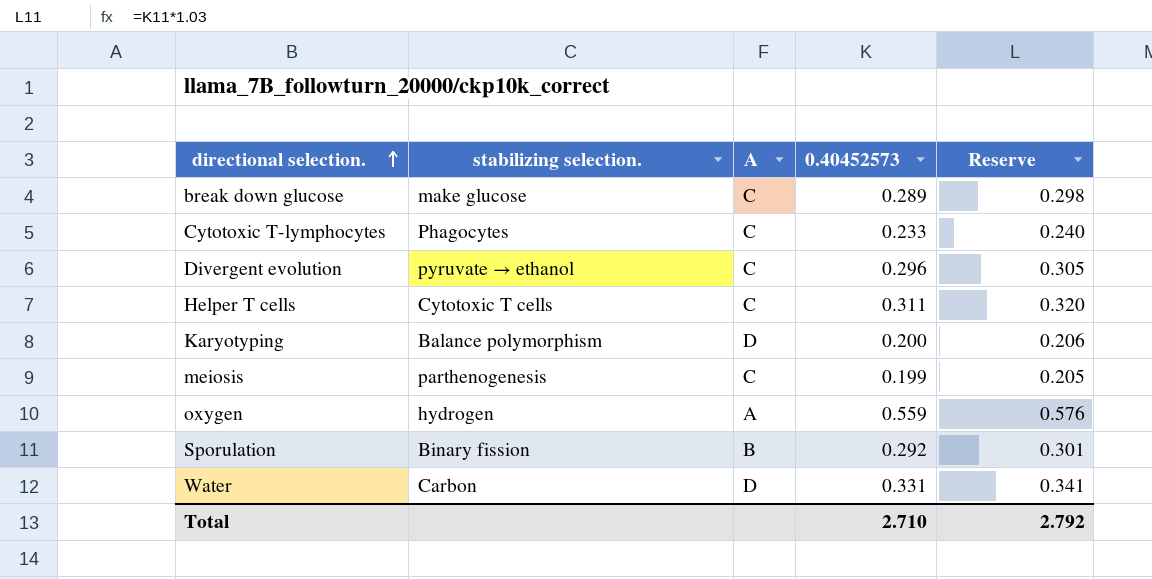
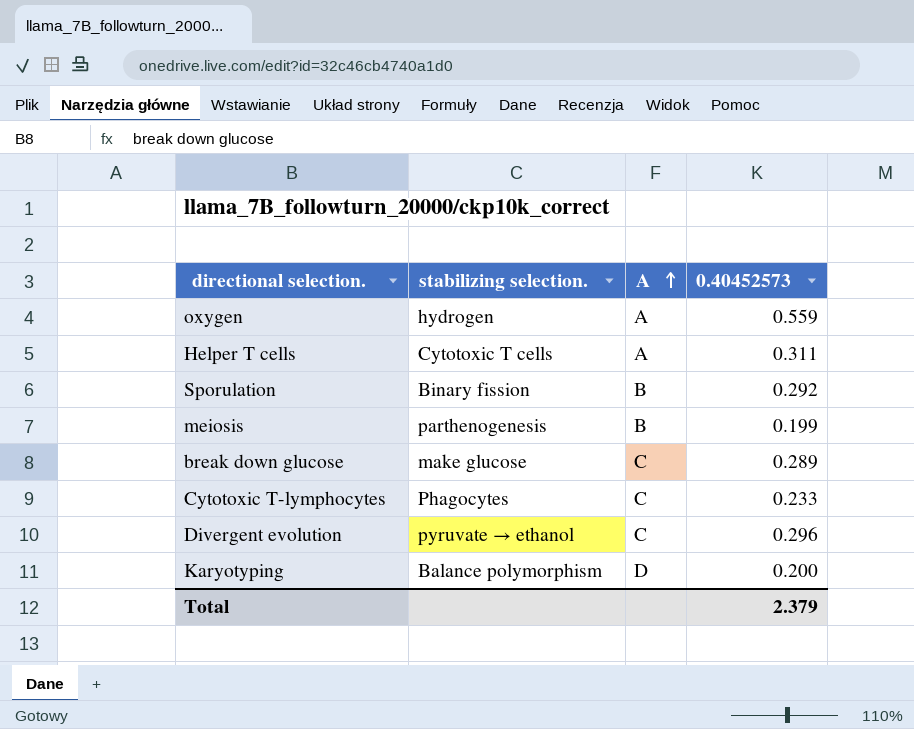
row order: directional selection. ascending -> A ascending
column Reserve | formula: [0.40452573] * 1.03 -> none
row Water: Carbon | D | 0.331 | 0.341 -> none
Helper T cells | A: C -> A
meiosis | A: C -> B
Total | 0.40452573: 2.710 -> 2.379

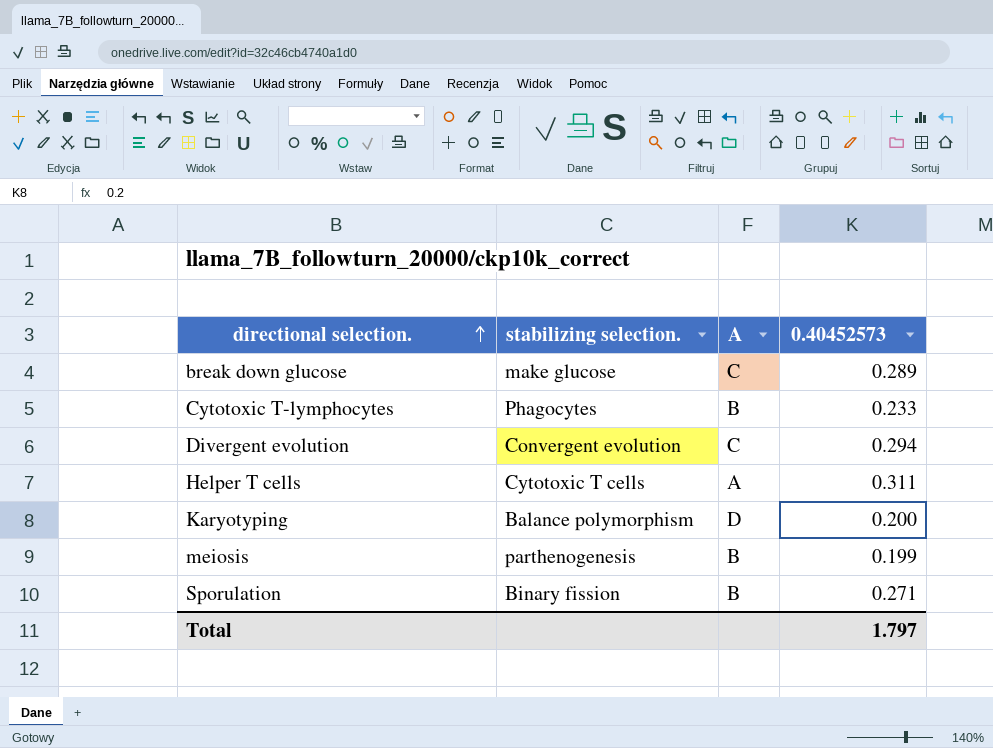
row order: A ascending -> directional selection. ascending
row oxygen: hydrogen | A | 0.559 -> none
Cytotoxic T-lymphocytes | A: C -> B
Divergent evolution | stabilizing selection.: pyruvate → ethanol -> Convergent evolution
Divergent evolution | 0.40452573: 0.296 -> 0.294
Sporulation | 0.40452573: 0.292 -> 0.271
Total | 0.40452573: 2.379 -> 1.797

